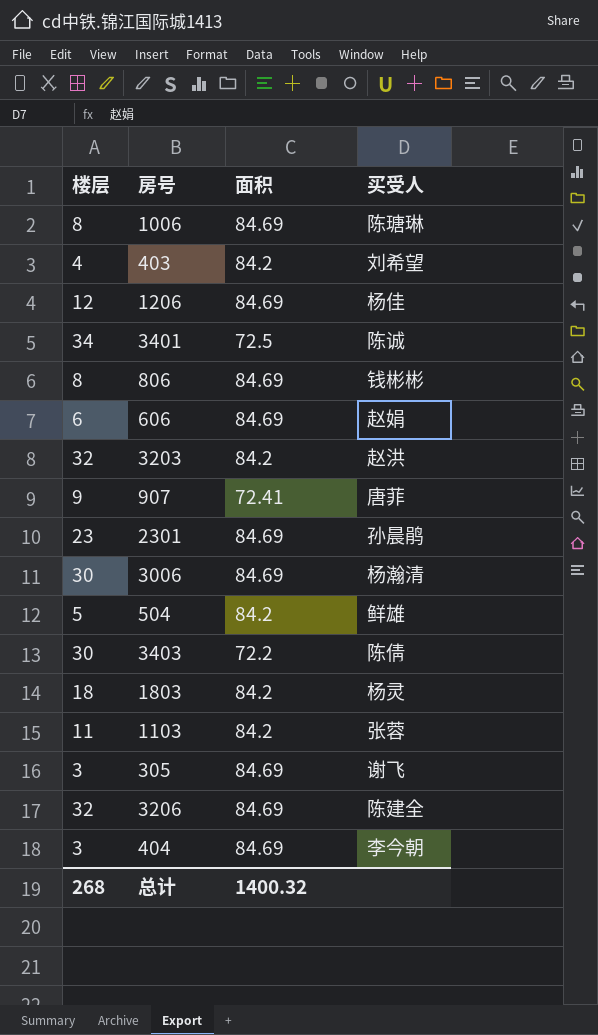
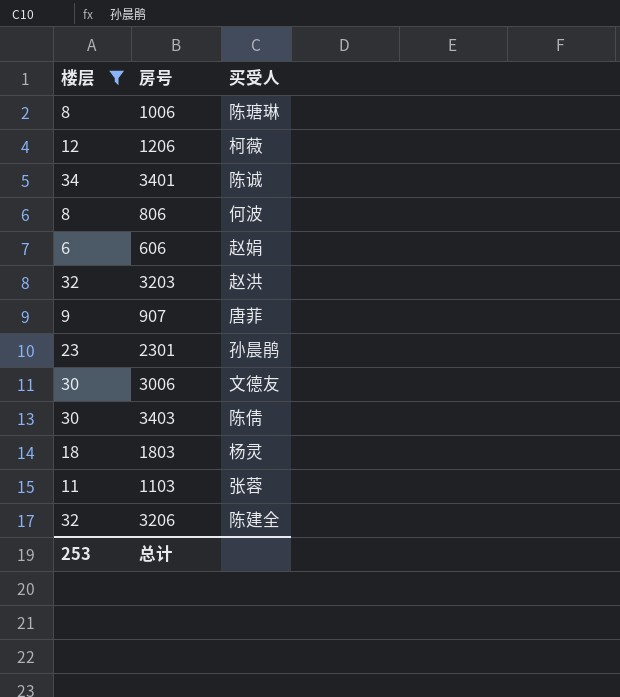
filter: none -> 楼层 >= 6
column 面积 | position: 3 -> none
1206 | 买受人: 杨佳 -> 柯薇
806 | 买受人: 钱彬彬 -> 何波
3006 | 买受人: 杨瀚清 -> 文德友
总计 | 楼层: 268 -> 253

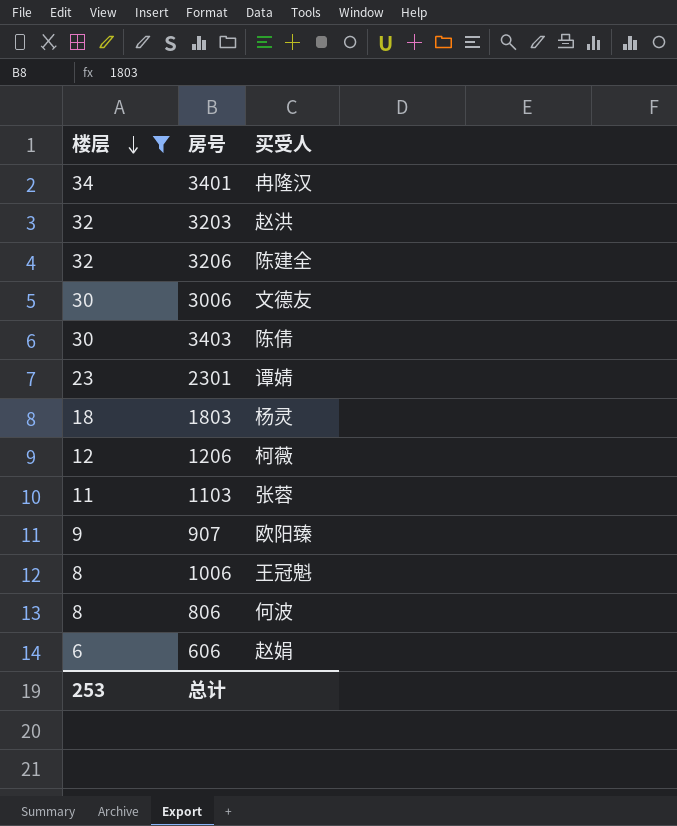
row order: none -> 楼层 descending
3401 | 买受人: 陈诚 -> 冉隆汉
2301 | 买受人: 孙晨鹃 -> 谭婧
907 | 买受人: 唐菲 -> 欧阳臻
1006 | 买受人: 陈瑭琳 -> 王冠魁

